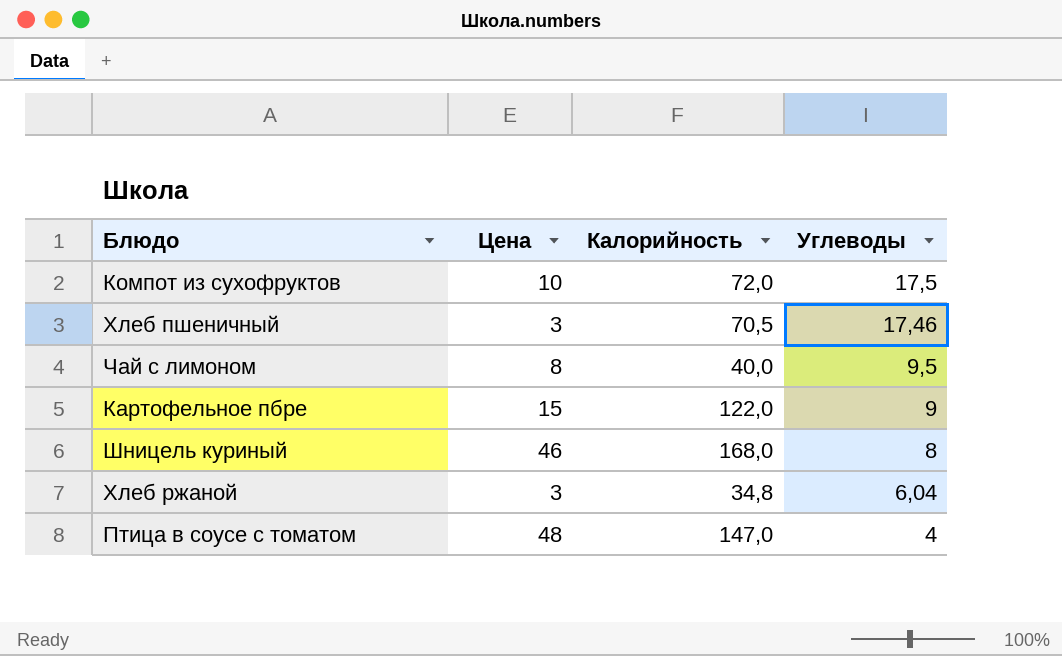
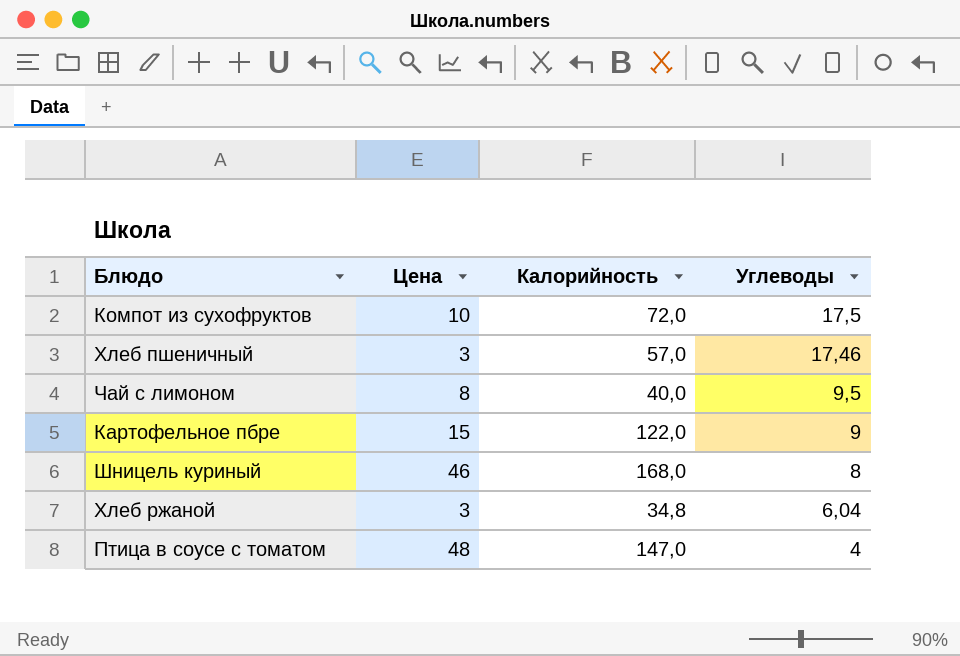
Хлеб пшеничный | Калорийность: 70,5 -> 57,0

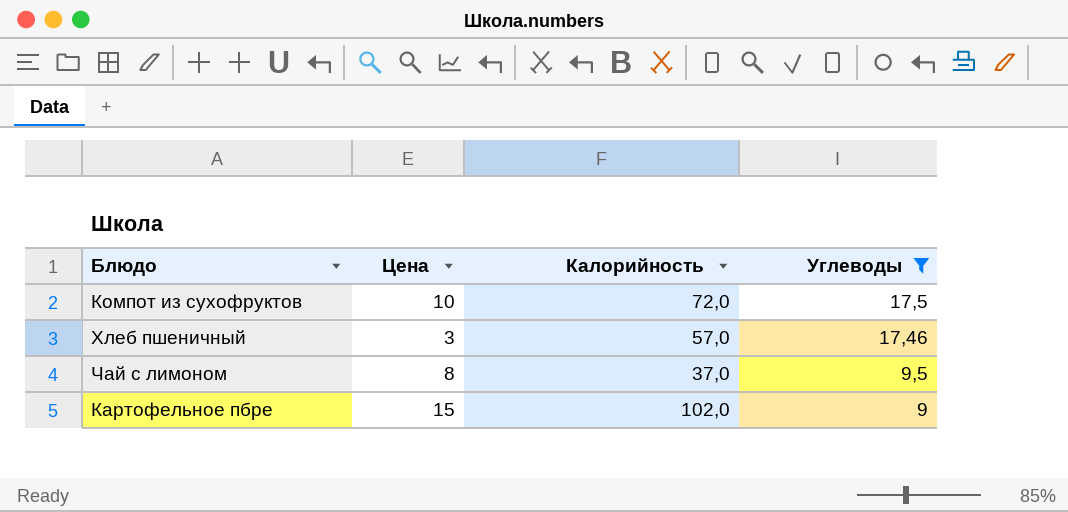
filter: none -> Углеводы >= 9
Чай с лимоном | Калорийность: 40,0 -> 37,0
Картофельное пбре | Калорийность: 122,0 -> 102,0

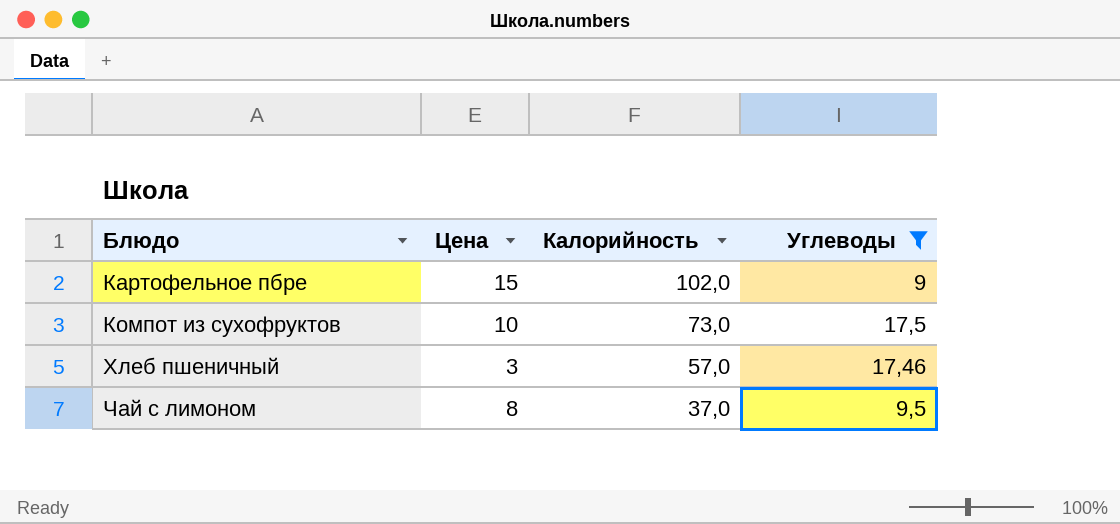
row order: Углеводы descending -> Блюдо ascending
Компот из сухофруктов | Калорийность: 72,0 -> 73,0

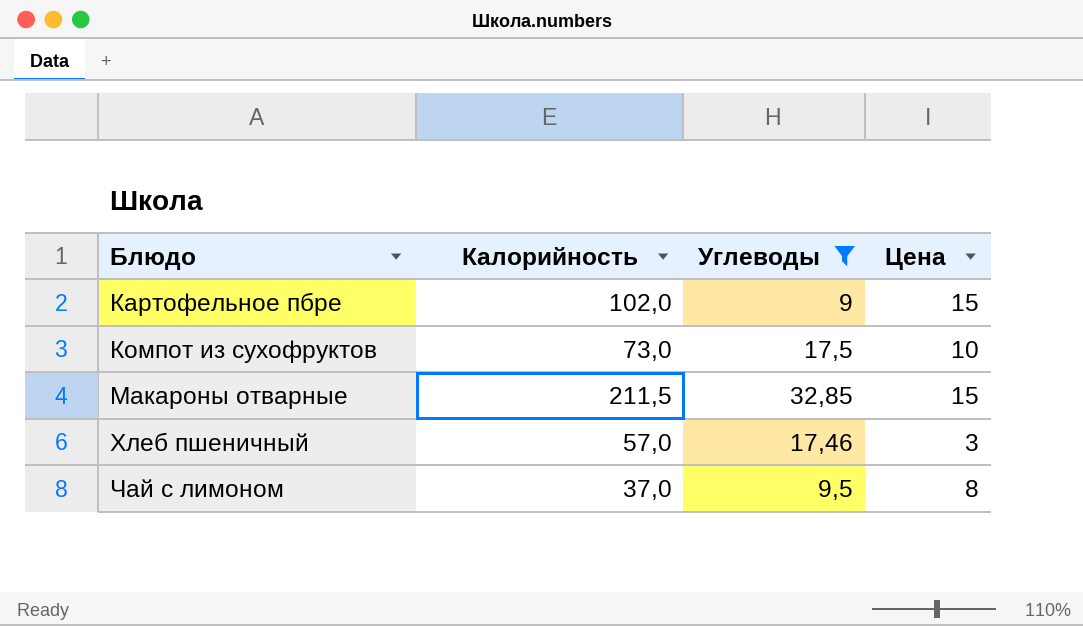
column Цена | position: 2 -> 4
row Макароны отварные: none -> 211,5 | 32,85 | 15

